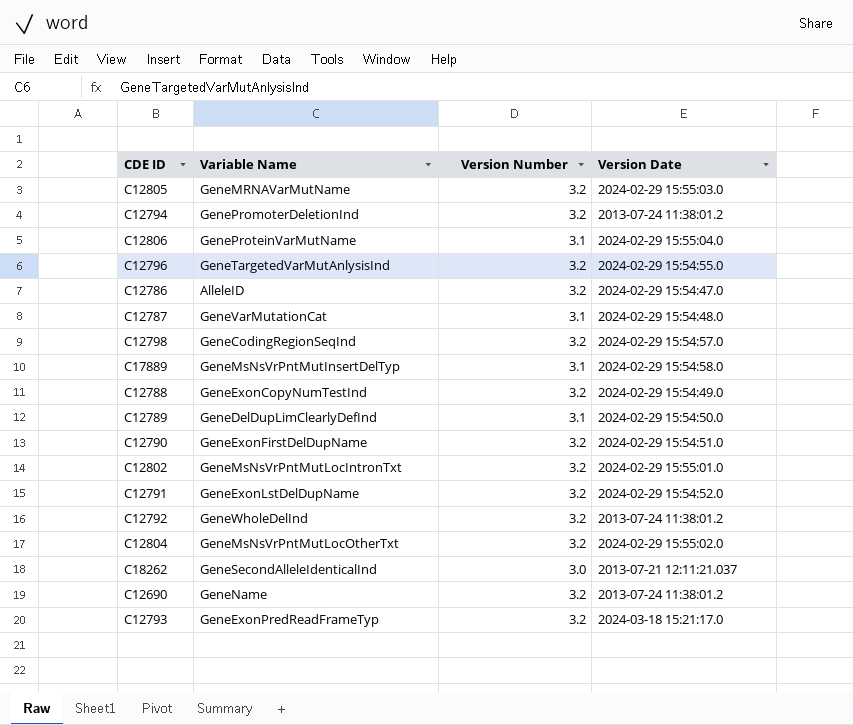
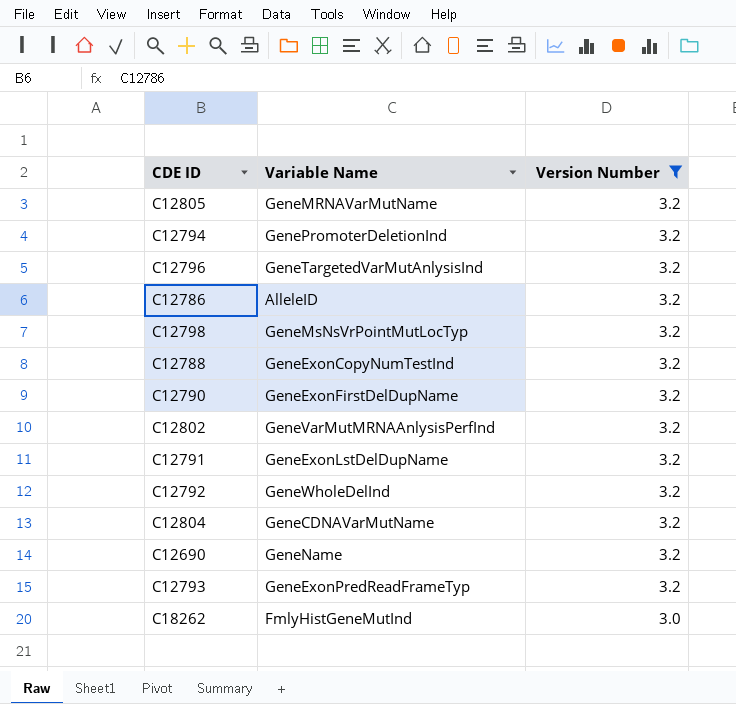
filter: none -> Version Number != 3.1
row order: none -> Version Number descending
column Version Date | position: 4 -> none
C12798 | Variable Name: GeneCodingRegionSeqInd -> GeneMsNsVrPointMutLocTyp
C12802 | Variable Name: GeneMsNsVrPntMutLocIntronTxt -> GeneVarMutMRNAAnlysisPerfInd
C12804 | Variable Name: GeneMsNsVrPntMutLocOtherTxt -> GeneCDNAVarMutName
C18262 | Variable Name: GeneSecondAlleleIdenticalInd -> FmlyHistGeneMutInd

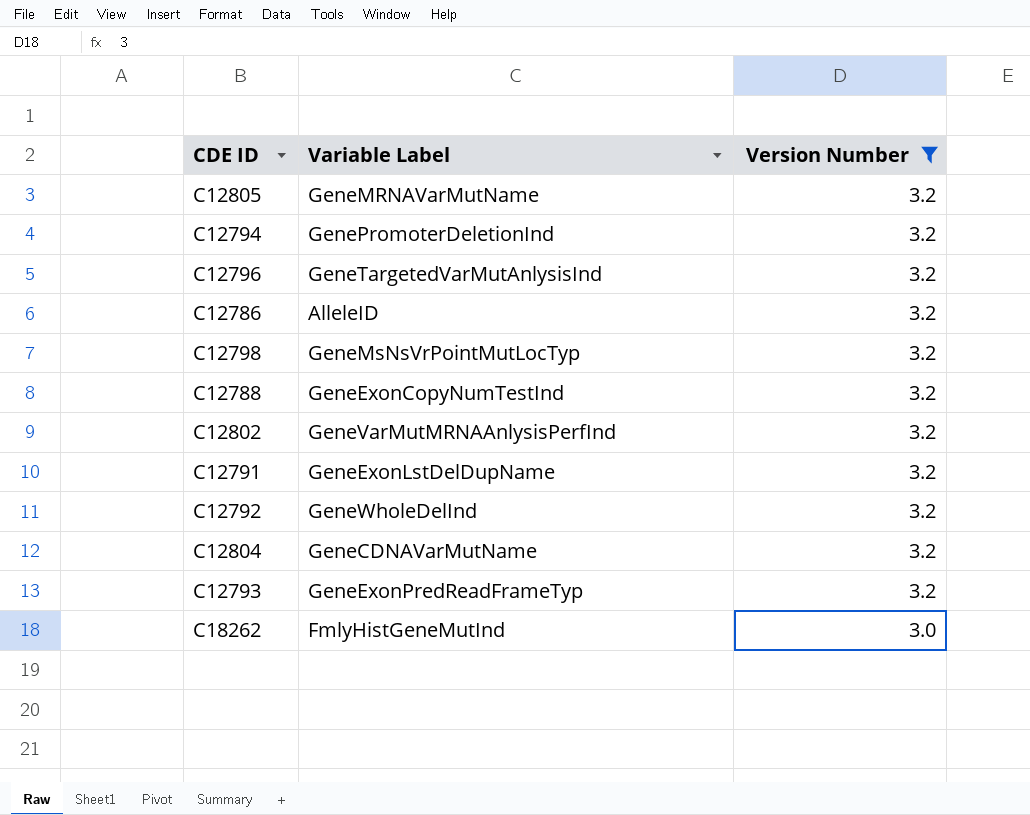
column name: Variable Name -> Variable Label
row C12790: GeneExonFirstDelDupName | 3.2 -> none
row C12690: GeneName | 3.2 -> none

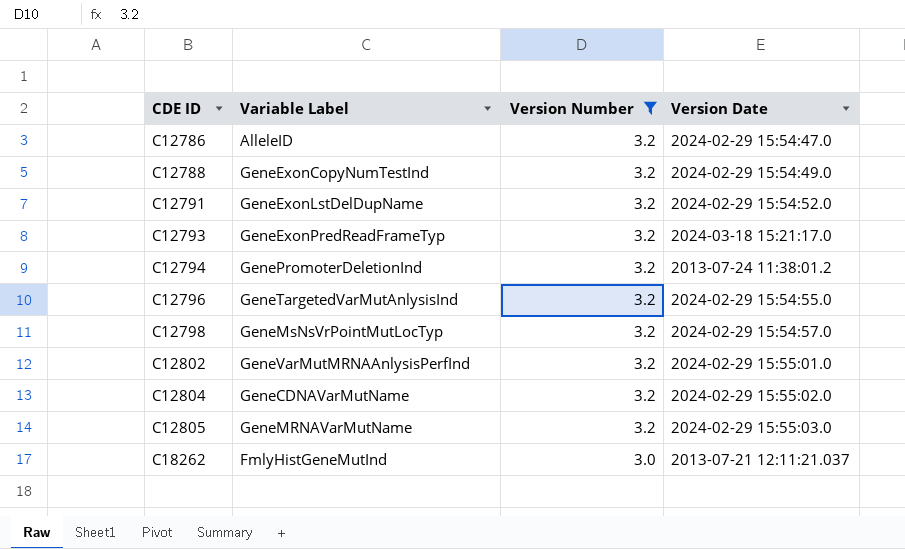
row order: Version Number descending -> CDE ID ascending
column Version Date | position: none -> 4
row C12792: GeneWholeDelInd | 3.2 -> none

